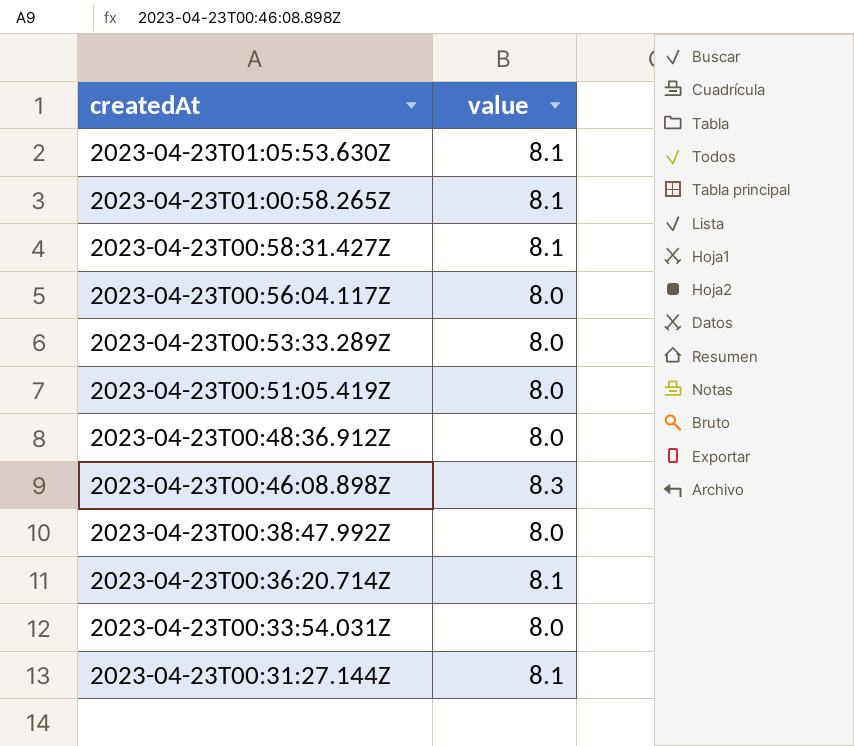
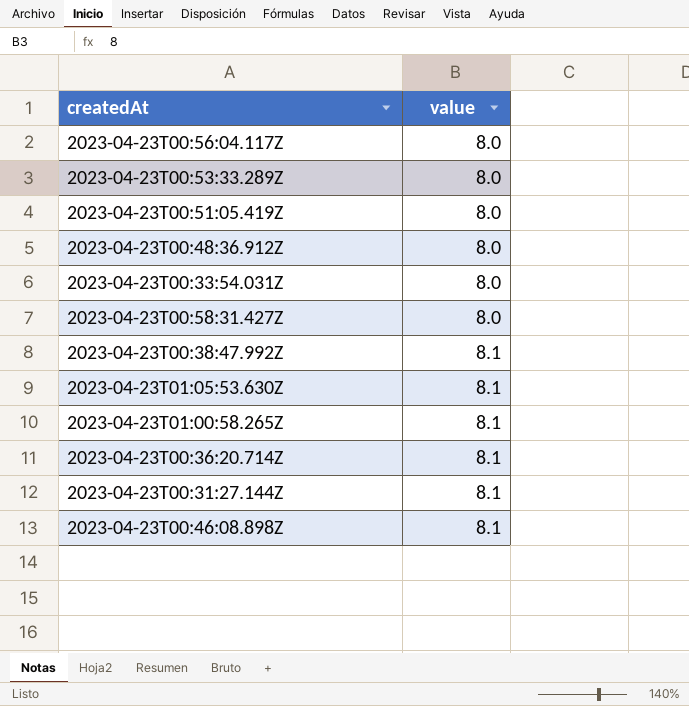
row order: createdAt descending -> value ascending
2023-04-23T00:58:31.427Z | value: 8.1 -> 8.0
2023-04-23T00:38:47.992Z | value: 8.0 -> 8.1
2023-04-23T00:46:08.898Z | value: 8.3 -> 8.1

